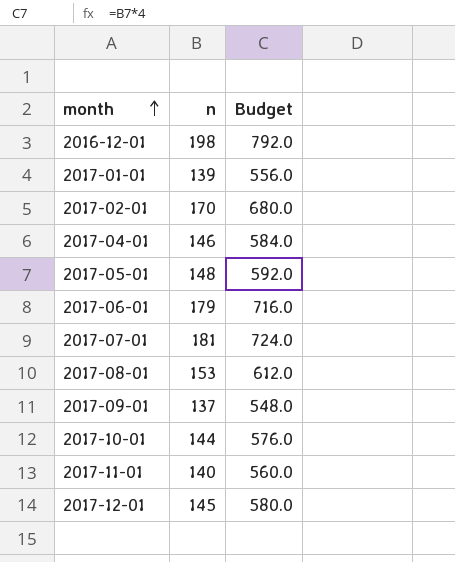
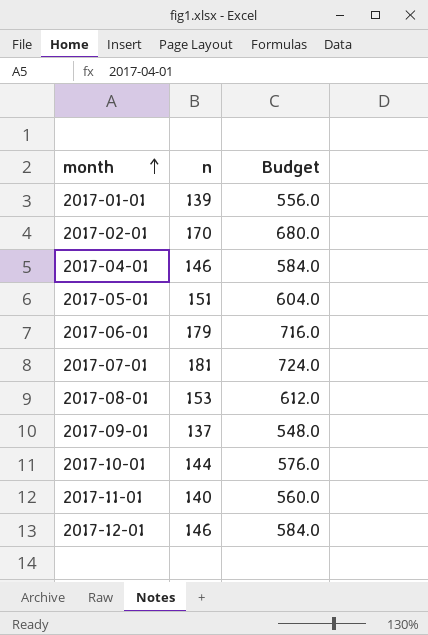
row 2016-12-01: 198 | 792.0 -> none
2017-05-01 | n: 148 -> 151
2017-05-01 | Budget: 592.0 -> 604.0
2017-12-01 | n: 145 -> 146
2017-12-01 | Budget: 580.0 -> 584.0

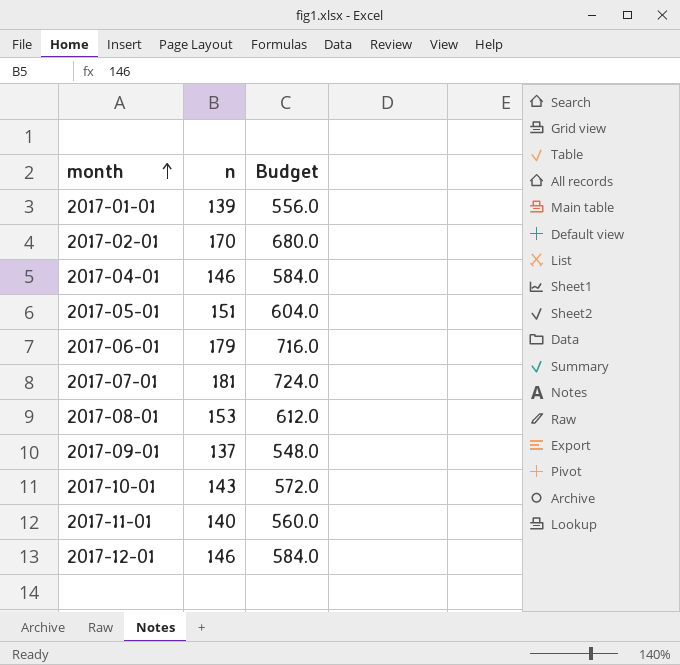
2017-10-01 | n: 144 -> 143
2017-10-01 | Budget: 576.0 -> 572.0

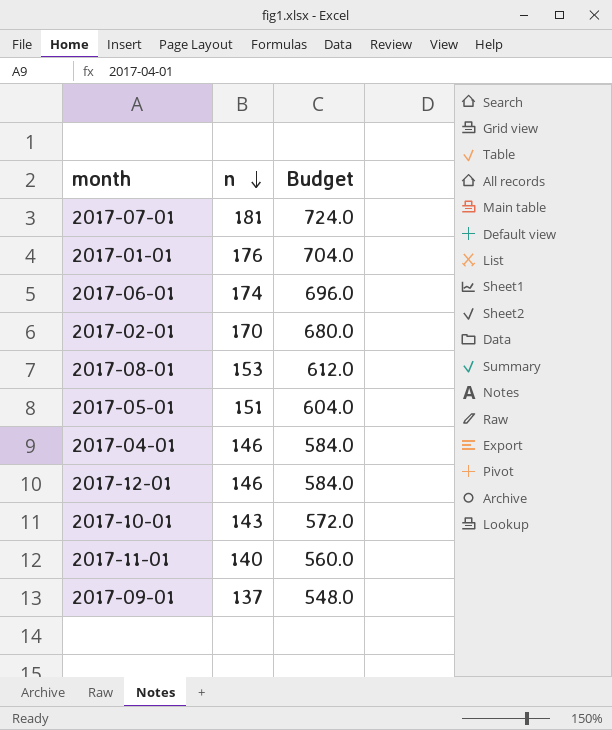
row order: month ascending -> n descending
2017-01-01 | n: 139 -> 176
2017-01-01 | Budget: 556.0 -> 704.0
2017-06-01 | n: 179 -> 174
2017-06-01 | Budget: 716.0 -> 696.0

